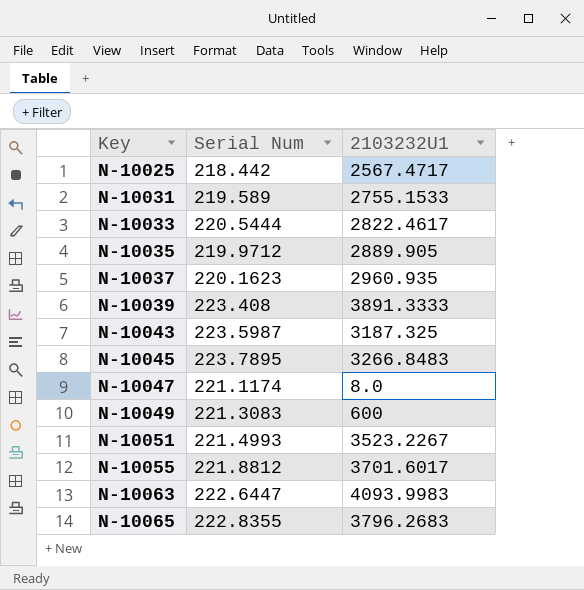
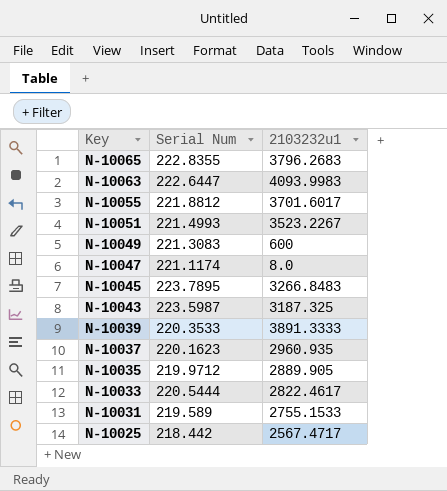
row order: Key ascending -> Key descending
column name: 2103232U1 -> 2103232u1
N-10039 | Serial Num: 223.408 -> 220.3533

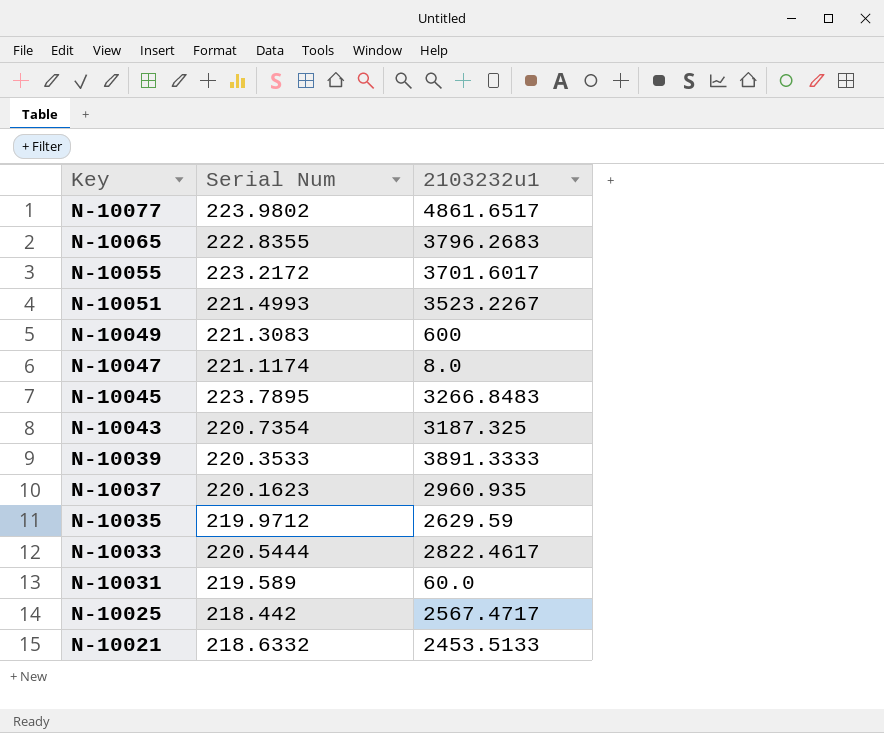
row N-10063: 222.6447 | 4093.9983 -> none
row N-10077: none -> 223.9802 | 4861.6517
N-10055 | Serial Num: 221.8812 -> 223.2172
N-10043 | Serial Num: 223.5987 -> 220.7354
N-10035 | 2103232u1: 2889.905 -> 2629.59
N-10031 | 2103232u1: 2755.1533 -> 60.0
row N-10021: none -> 218.6332 | 2453.5133

